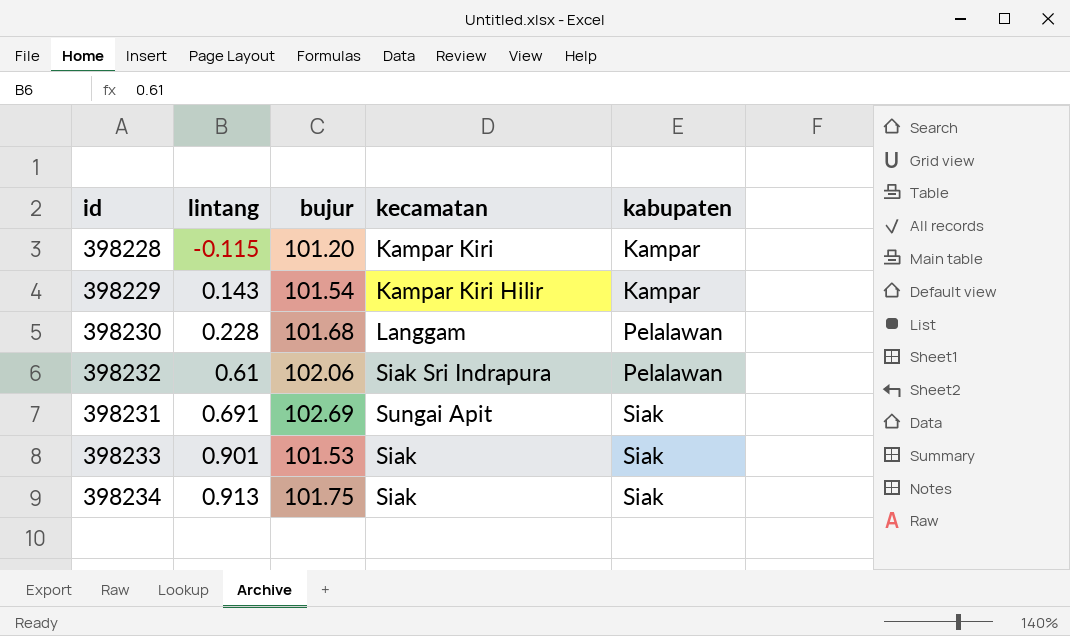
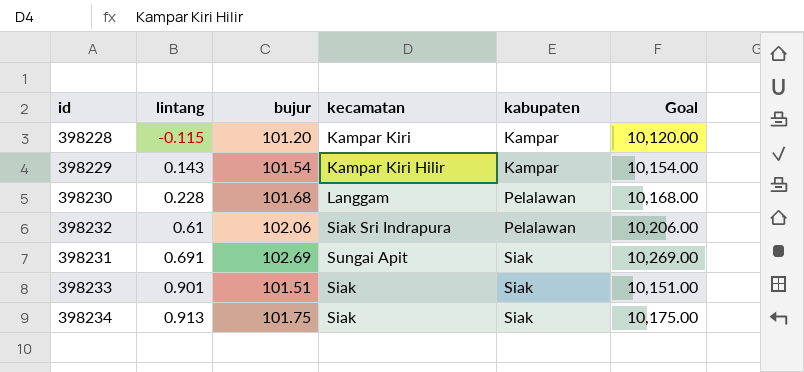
column Goal | formula: none -> [bujur] * 100
398233 | bujur: 101.53 -> 101.51

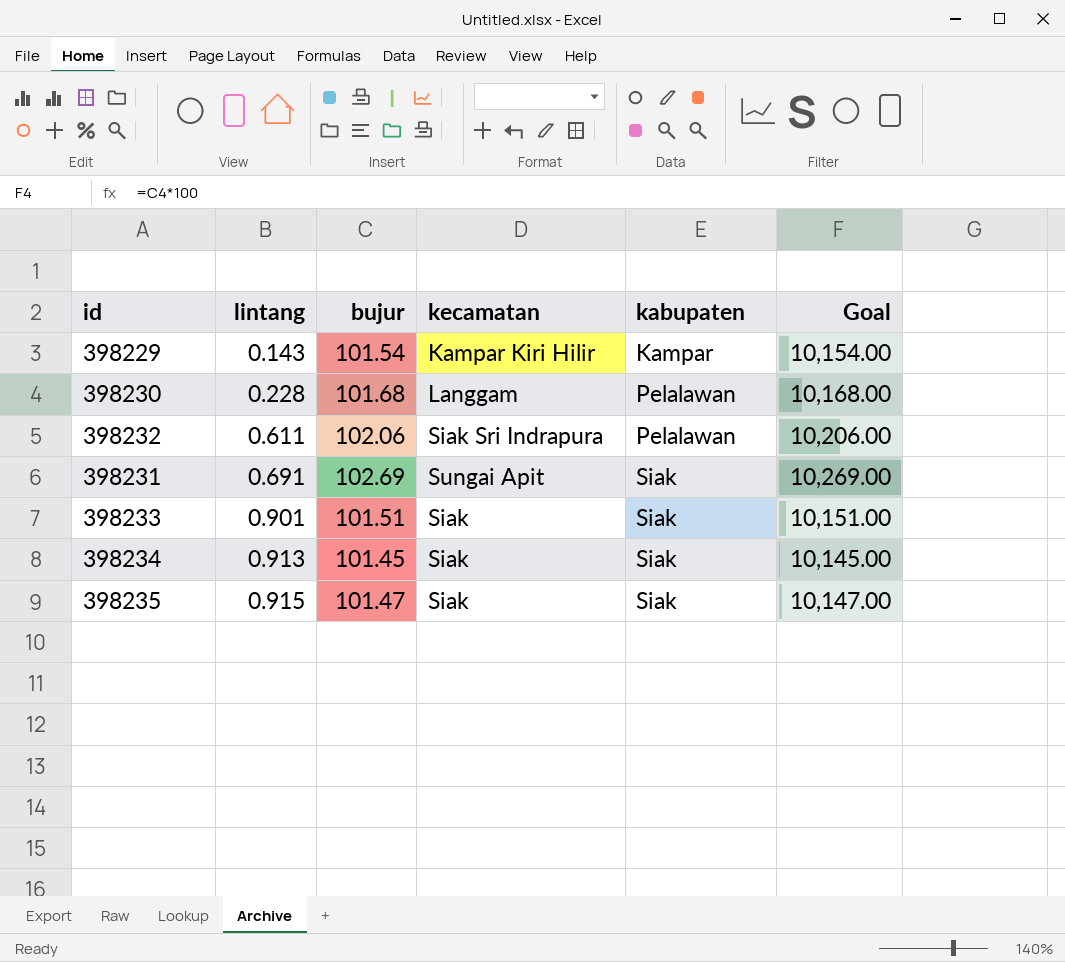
row 398228: -0.115 | 101.20 | Kampar Kiri | Kampar | 10,120.00 -> none
398232 | lintang: 0.61 -> 0.611
398234 | bujur: 101.75 -> 101.45
398234 | Goal: 10,175.00 -> 10,145.00
row 398235: none -> 0.915 | 101.47 | Siak | Siak | 10,147.00

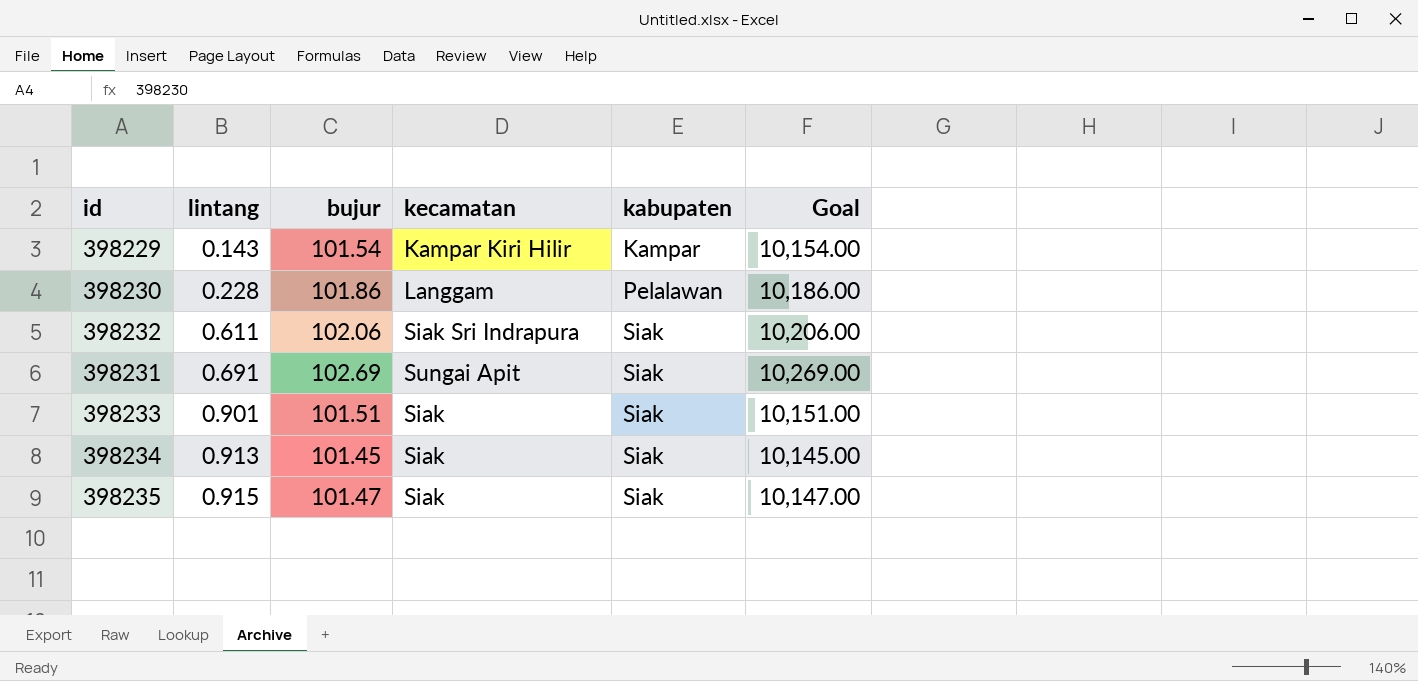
398230 | bujur: 101.68 -> 101.86
398230 | Goal: 10,168.00 -> 10,186.00
398232 | kabupaten: Pelalawan -> Siak

